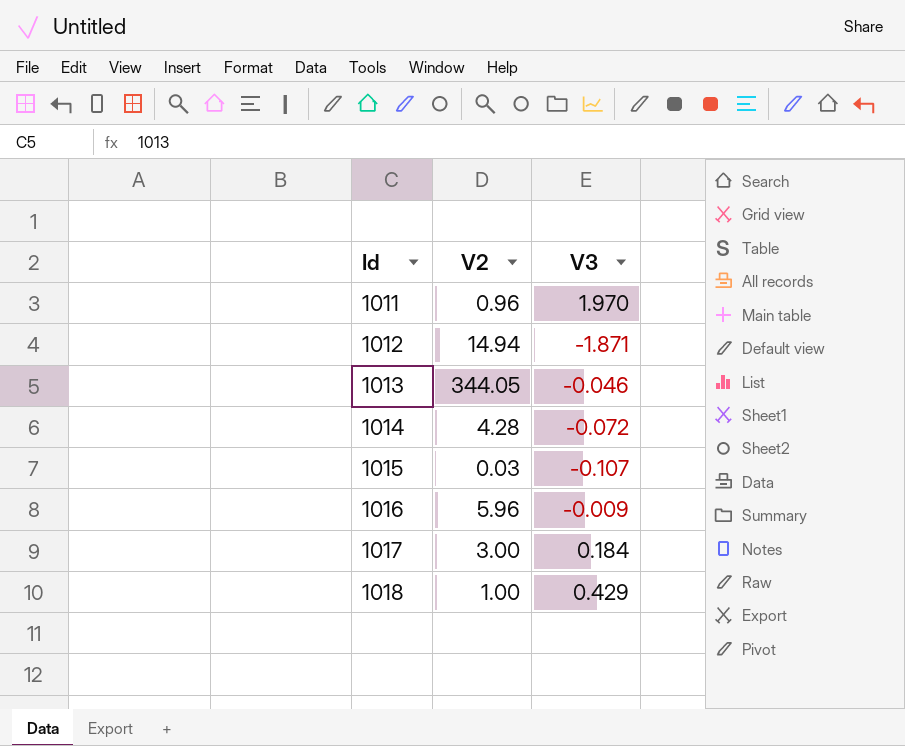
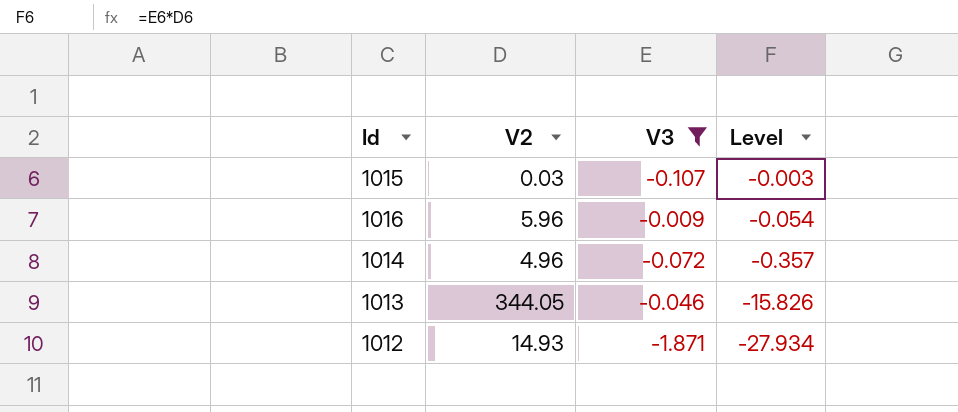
filter: none -> V3 <= -0.009
row order: Id ascending -> Level descending
column Level | formula: none -> [V2] * [V3]
1014 | V2: 4.28 -> 4.96
1012 | V2: 14.94 -> 14.93

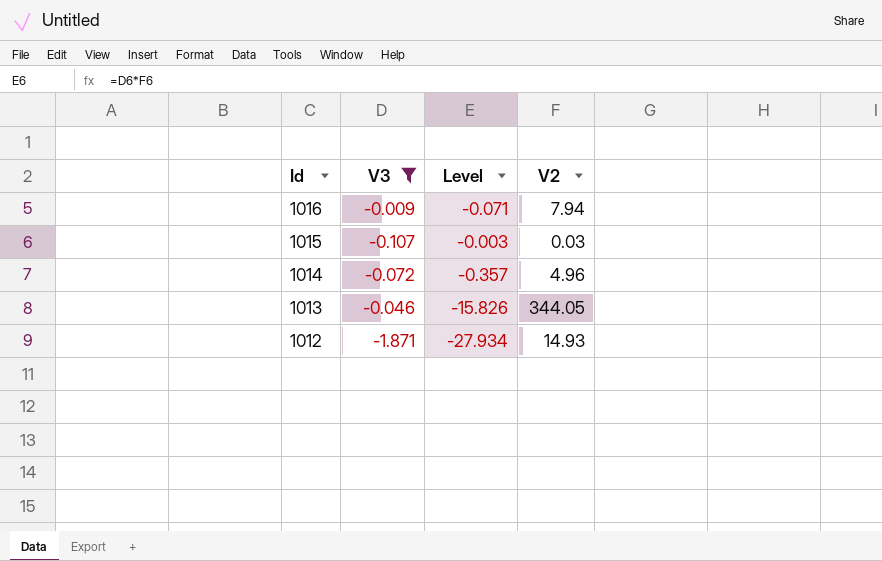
row order: Level descending -> Id descending
column V2 | position: 2 -> 4
1016 | Level: -0.054 -> -0.071
1016 | V2: 5.96 -> 7.94

